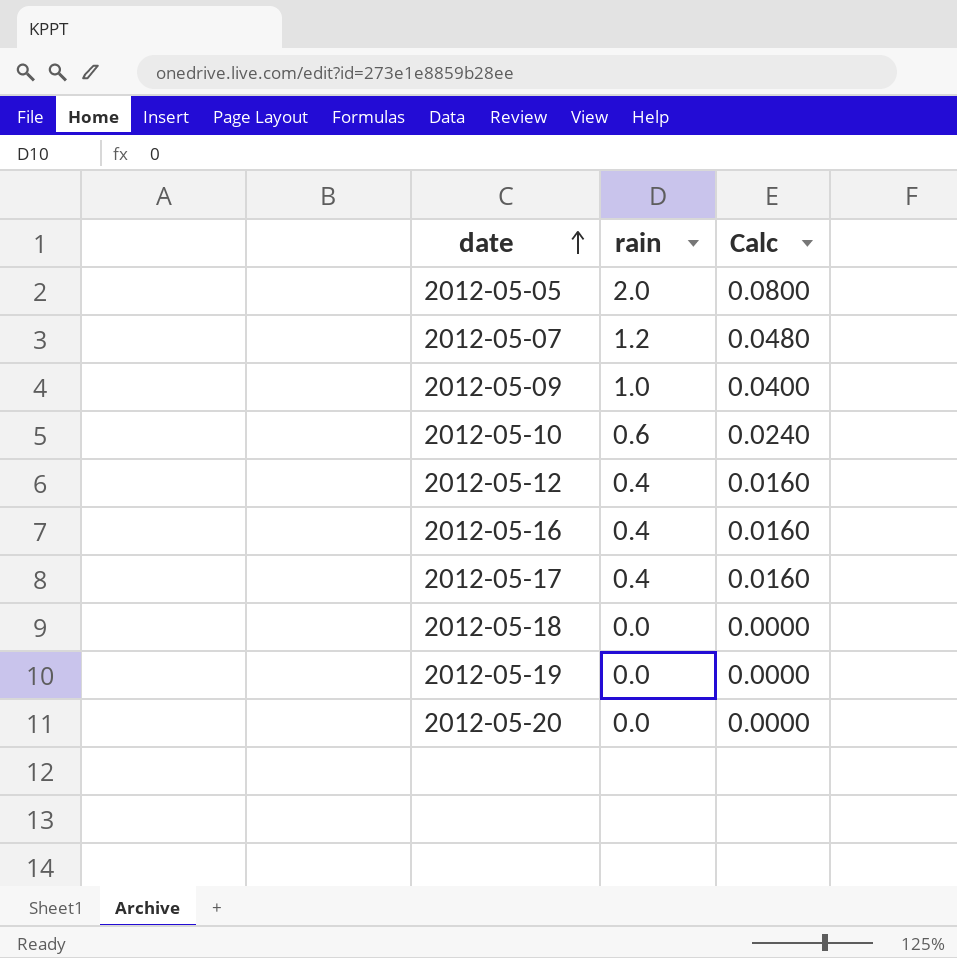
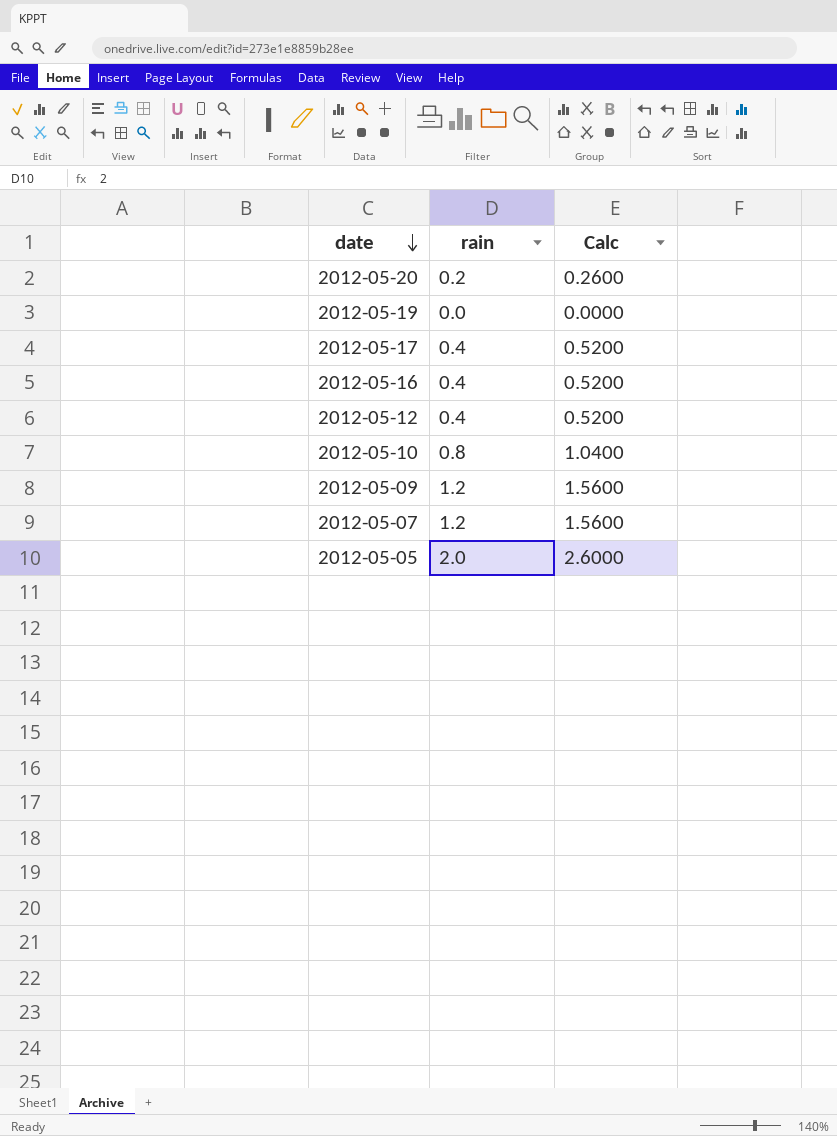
row order: date ascending -> date descending
column Calc | formula: [rain] * 0.04 -> [rain] * 1.3
row 2012-05-18: 0.0 | 0.0000 -> none
2012-05-20 | rain: 0.0 -> 0.2
2012-05-10 | rain: 0.6 -> 0.8
2012-05-09 | rain: 1.0 -> 1.2

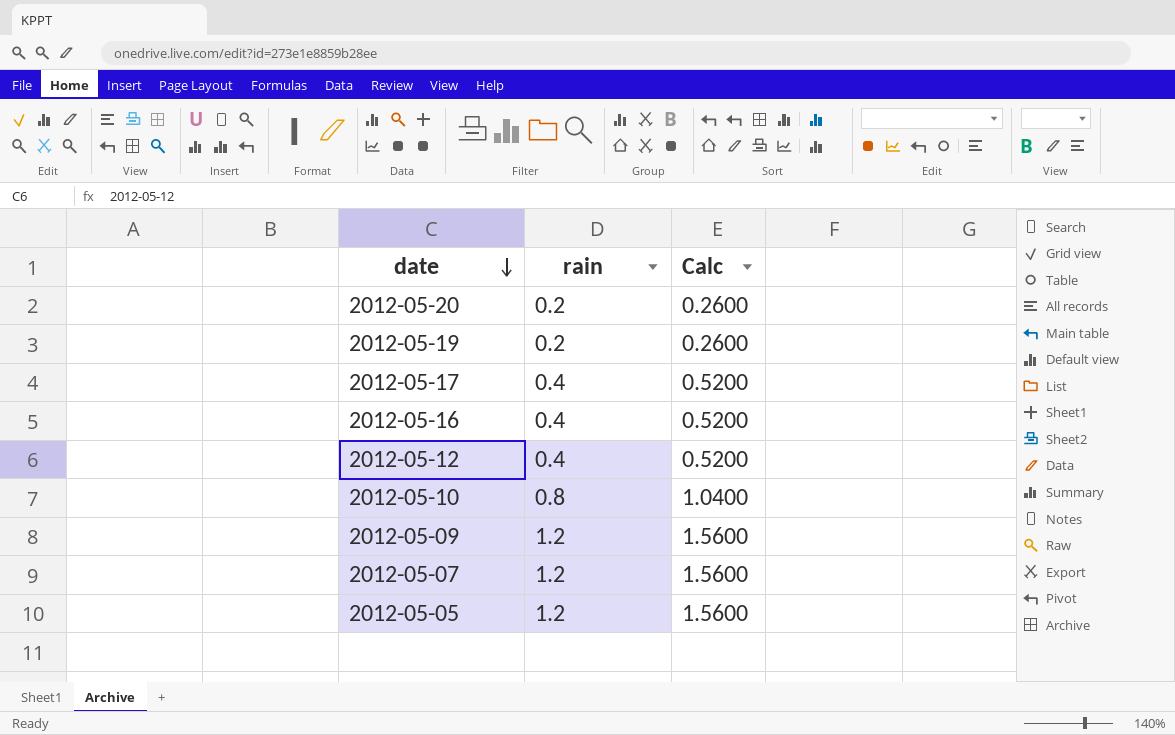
2012-05-19 | rain: 0.0 -> 0.2
2012-05-19 | Calc: 0.0000 -> 0.2600
2012-05-05 | rain: 2.0 -> 1.2
2012-05-05 | Calc: 2.6000 -> 1.5600

